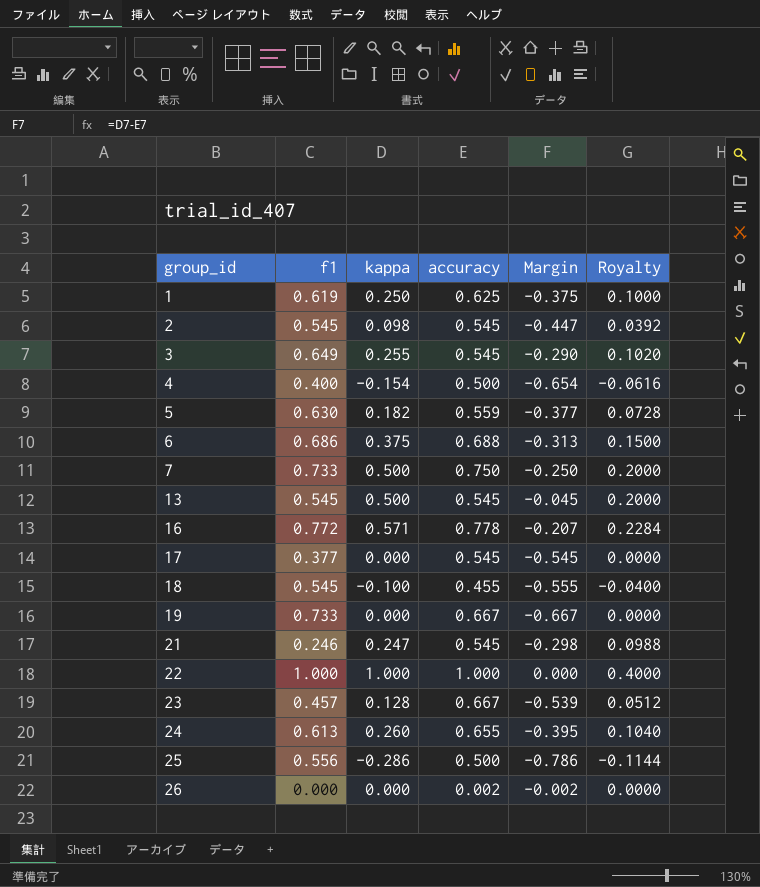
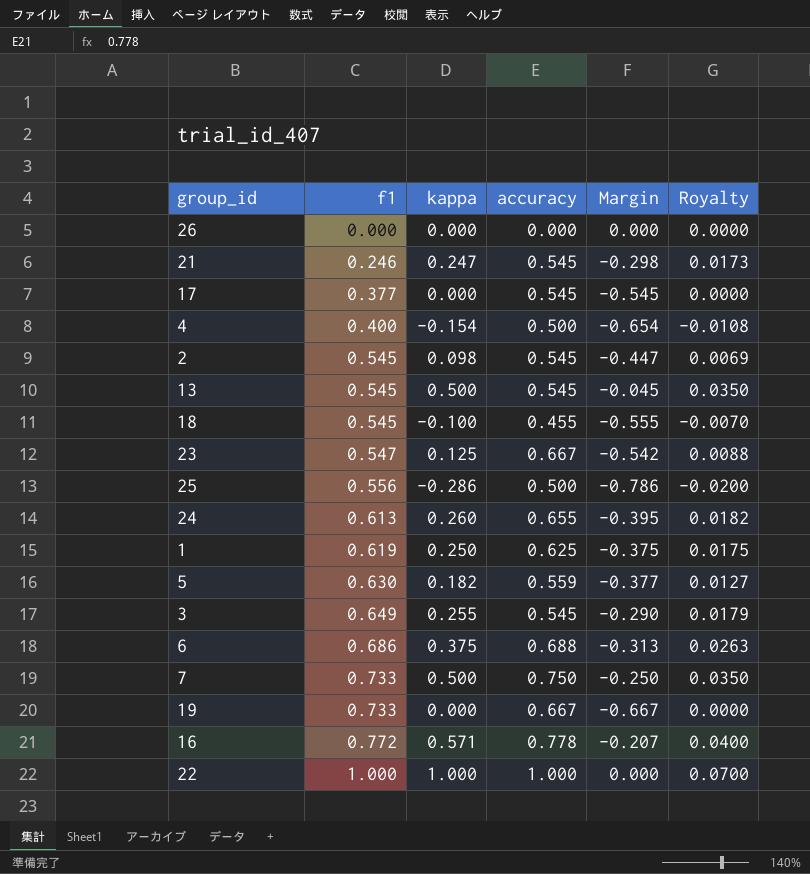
row order: group_id ascending -> f1 ascending
column Royalty | formula: [kappa] * 0.4 -> [kappa] * 0.07
26 | accuracy: 0.002 -> 0.000
26 | Margin: -0.002 -> 0.000
23 | f1: 0.457 -> 0.547
23 | kappa: 0.128 -> 0.125
23 | Margin: -0.539 -> -0.542

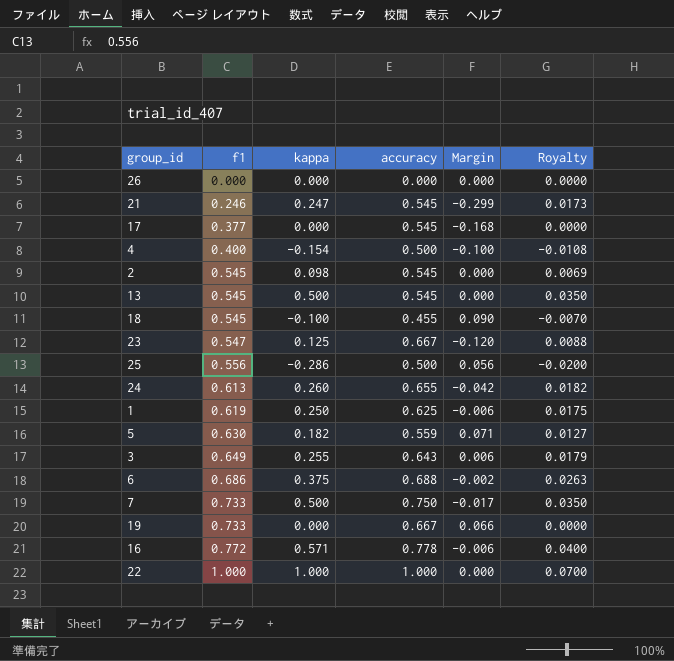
column Margin | formula: [kappa] - [accuracy] -> [f1] - [accuracy]
3 | accuracy: 0.545 -> 0.643

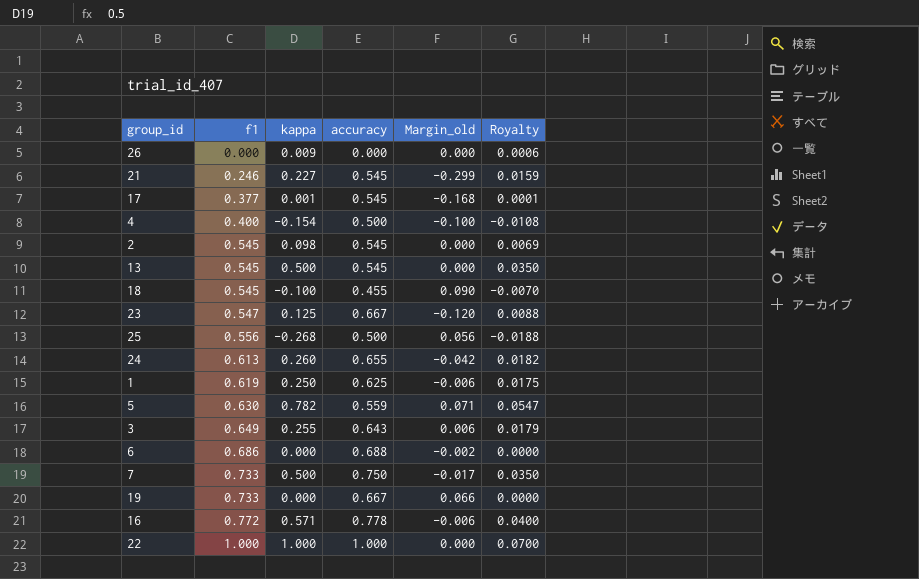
column name: Margin -> Margin_old
26 | kappa: 0.000 -> 0.009
26 | Royalty: 0.0000 -> 0.0006
21 | kappa: 0.247 -> 0.227
21 | Royalty: 0.0173 -> 0.0159
17 | kappa: 0.000 -> 0.001
17 | Royalty: 0.0000 -> 0.0001
25 | kappa: -0.286 -> -0.268
25 | Royalty: -0.0200 -> -0.0188
5 | kappa: 0.182 -> 0.782
5 | Royalty: 0.0127 -> 0.0547
6 | kappa: 0.375 -> 0.000
6 | Royalty: 0.0263 -> 0.0000

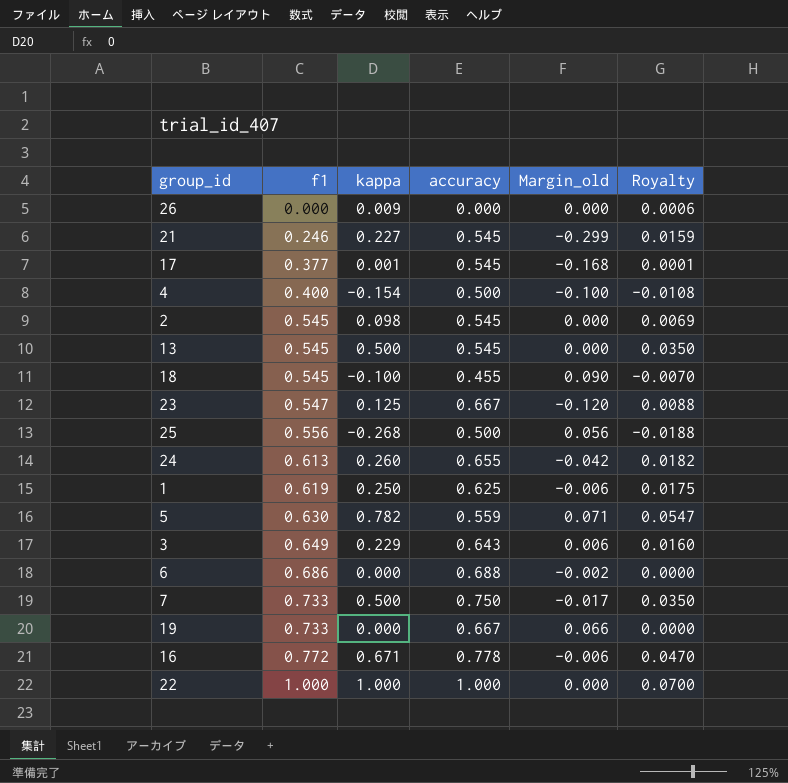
3 | kappa: 0.255 -> 0.229
3 | Royalty: 0.0179 -> 0.0160
16 | kappa: 0.571 -> 0.671
16 | Royalty: 0.0400 -> 0.0470

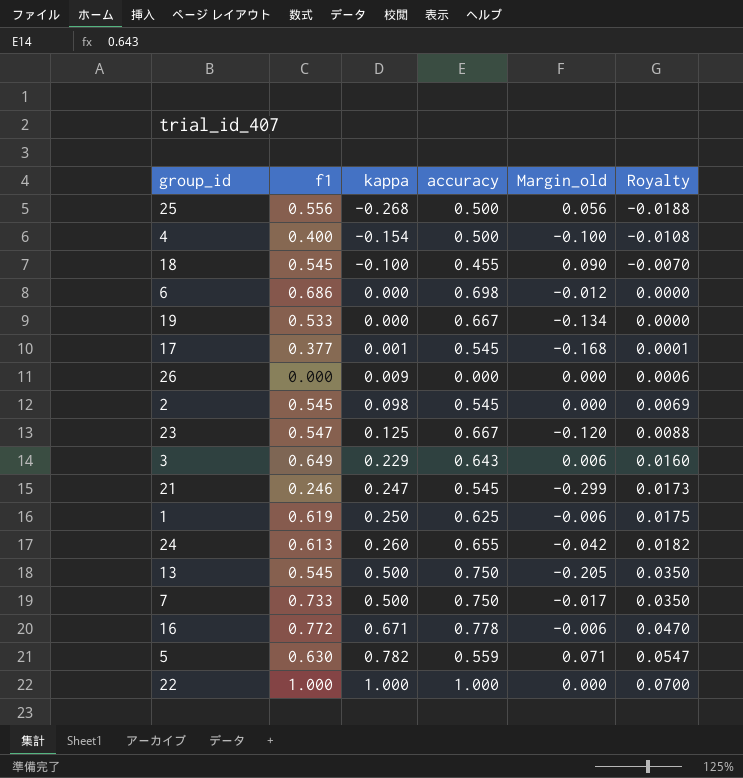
row order: f1 ascending -> kappa ascending
6 | accuracy: 0.688 -> 0.698
6 | Margin_old: -0.002 -> -0.012
19 | f1: 0.733 -> 0.533
19 | Margin_old: 0.066 -> -0.134
21 | kappa: 0.227 -> 0.247
21 | Royalty: 0.0159 -> 0.0173
13 | accuracy: 0.545 -> 0.750
13 | Margin_old: 0.000 -> -0.205

